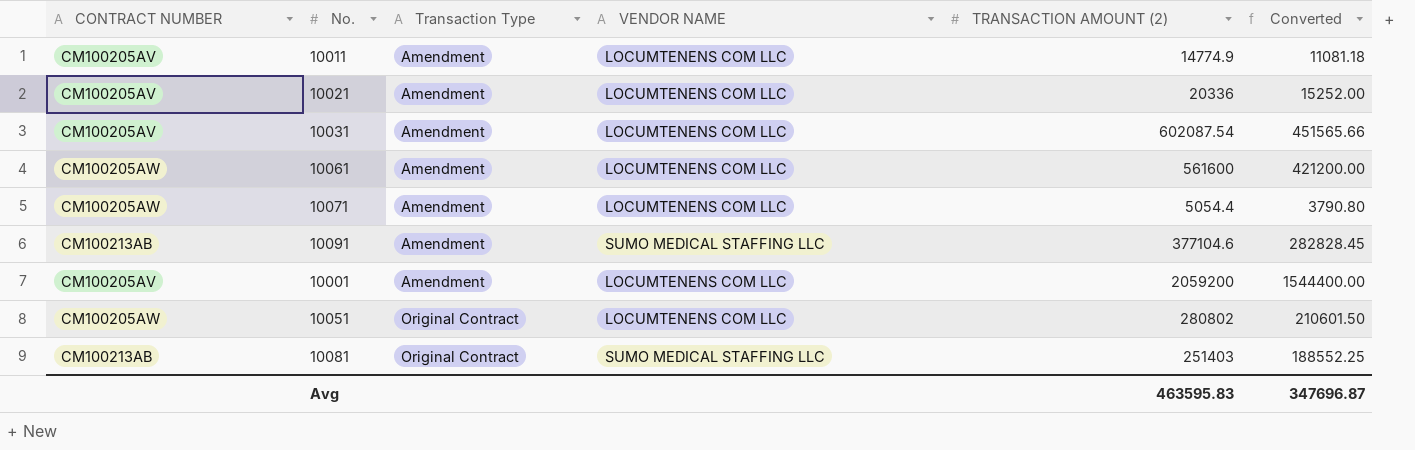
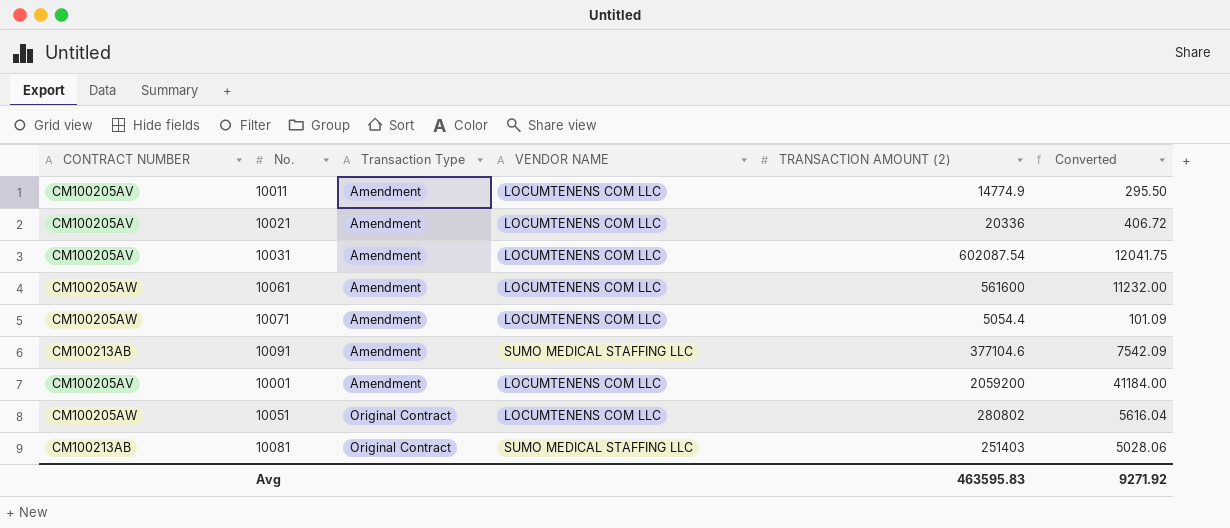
column Converted | formula: [TRANSACTION AMOUNT (2)] * 0.75 -> [TRANSACTION AMOUNT (2)] * 0.02
Avg | Converted: 347696.87 -> 9271.92

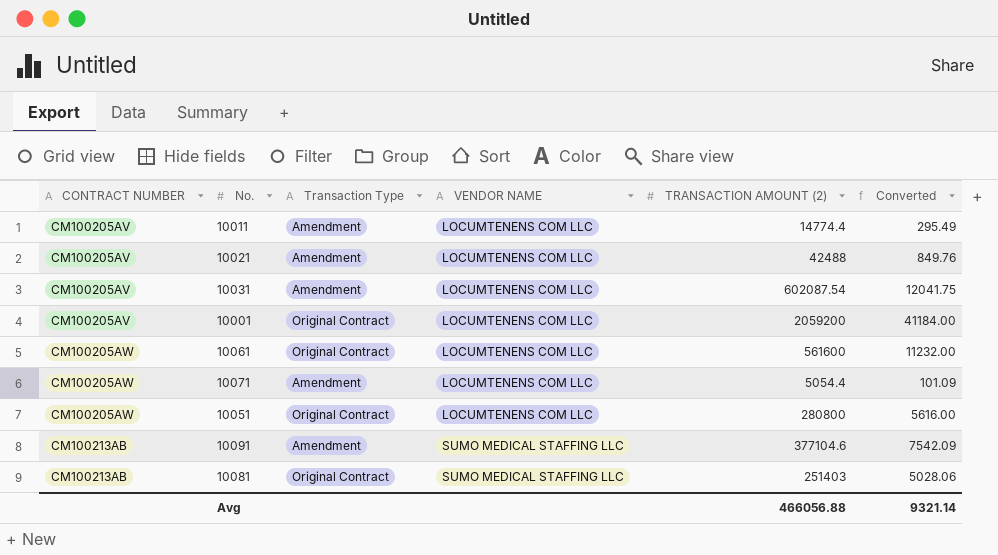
row order: Transaction Type ascending -> CONTRACT NUMBER ascending
10011 | TRANSACTION AMOUNT (2): 14774.9 -> 14774.4
10011 | Converted: 295.50 -> 295.49
10021 | TRANSACTION AMOUNT (2): 20336 -> 42488
10021 | Converted: 406.72 -> 849.76
10001 | Transaction Type: Amendment -> Original Contract
10061 | Transaction Type: Amendment -> Original Contract
10051 | TRANSACTION AMOUNT (2): 280802 -> 280800
10051 | Converted: 5616.04 -> 5616.00
Avg | TRANSACTION AMOUNT (2): 463595.83 -> 466056.88
Avg | Converted: 9271.92 -> 9321.14

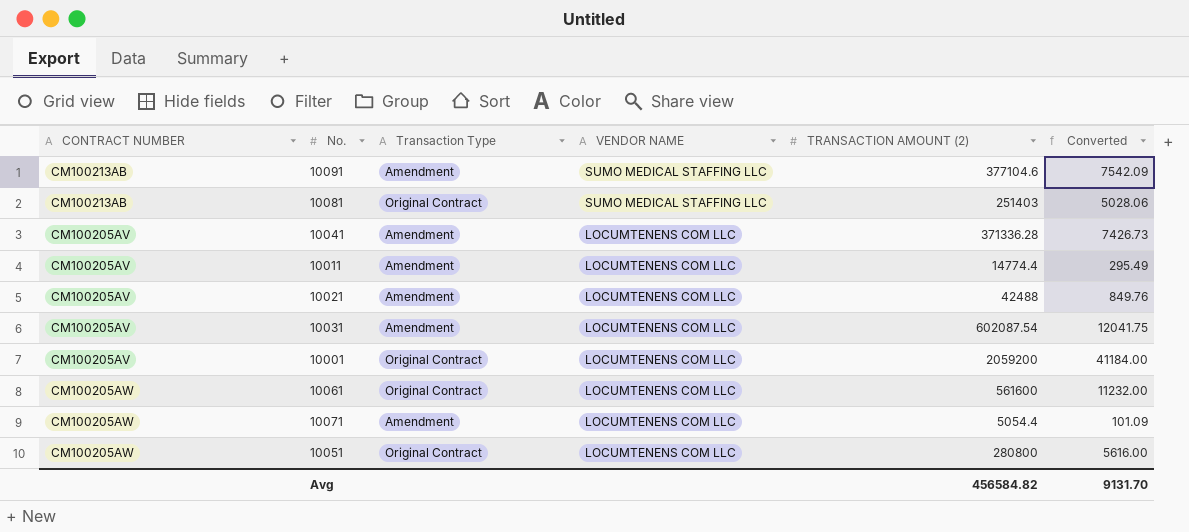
row order: CONTRACT NUMBER ascending -> VENDOR NAME descending
row 10041: none -> CM100205AV | Amendment | LOCUMTENENS COM LLC | 371336.28 | 7426.73
Avg | TRANSACTION AMOUNT (2): 466056.88 -> 456584.82
Avg | Converted: 9321.14 -> 9131.70

